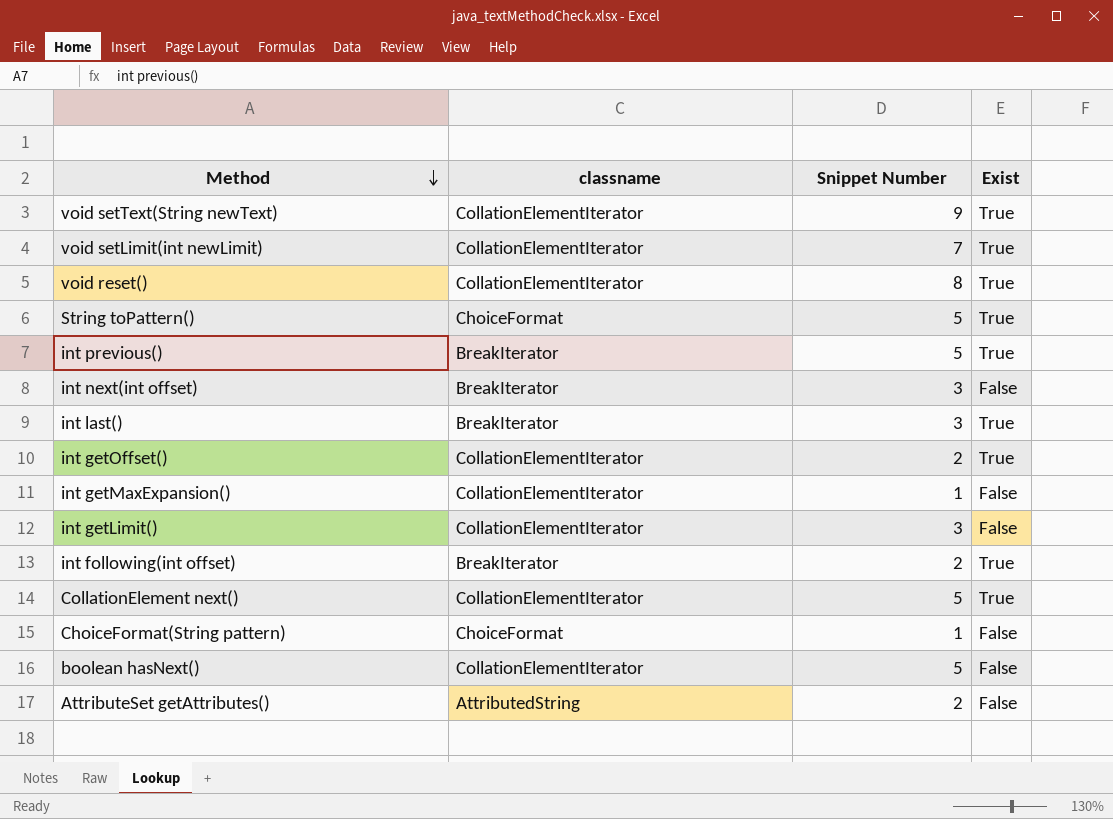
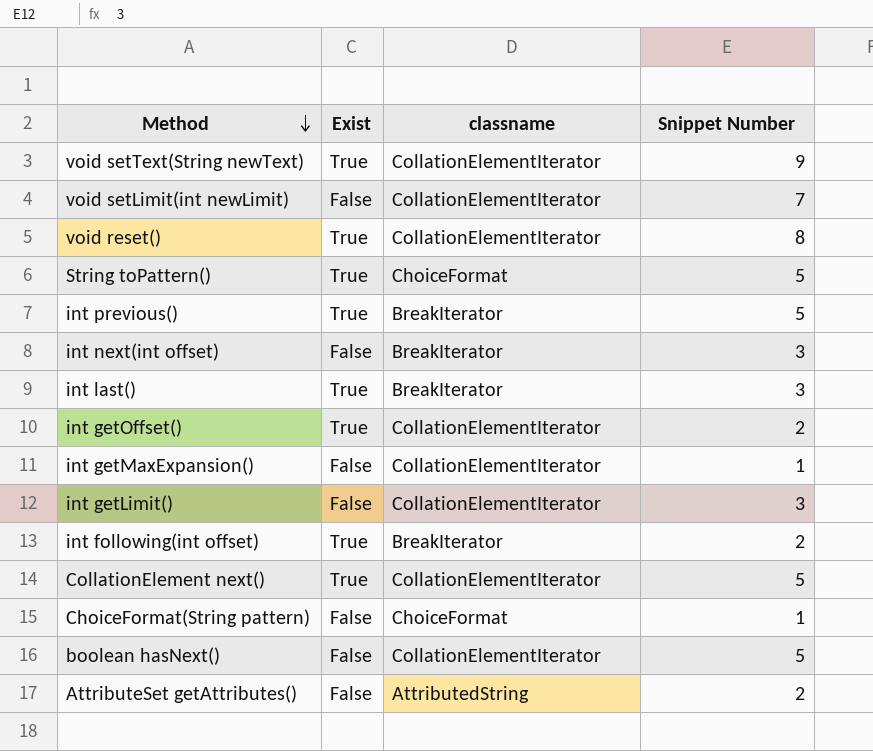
column Exist | position: 4 -> 2
void setLimit(int newLimit) | Exist: True -> False

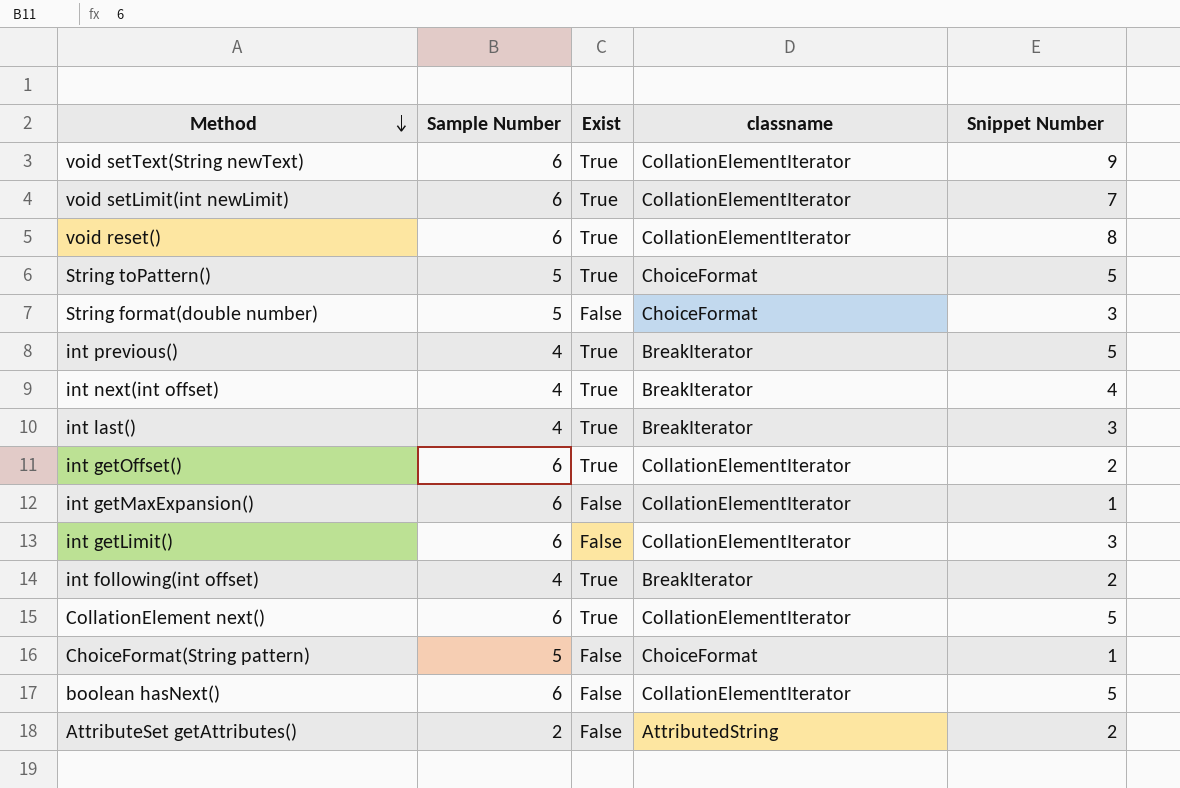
column Sample Number | position: none -> 2
void setLimit(int newLimit) | Exist: False -> True
row String format(double number): none -> 5 | False | ChoiceFormat | 3
int next(int offset) | Exist: False -> True
int next(int offset) | Snippet Number: 3 -> 4

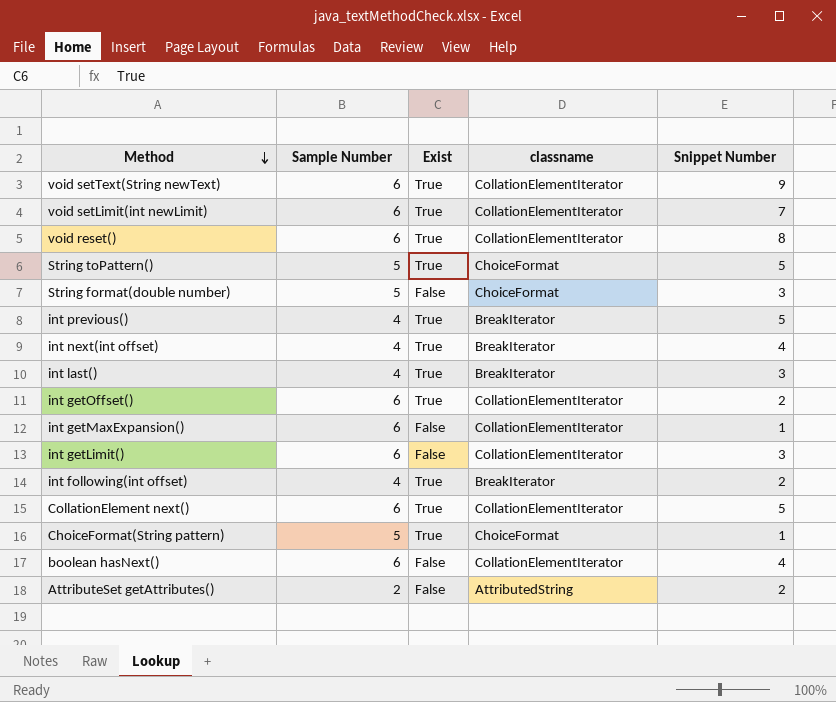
ChoiceFormat(String pattern) | Exist: False -> True
boolean hasNext() | Snippet Number: 5 -> 4

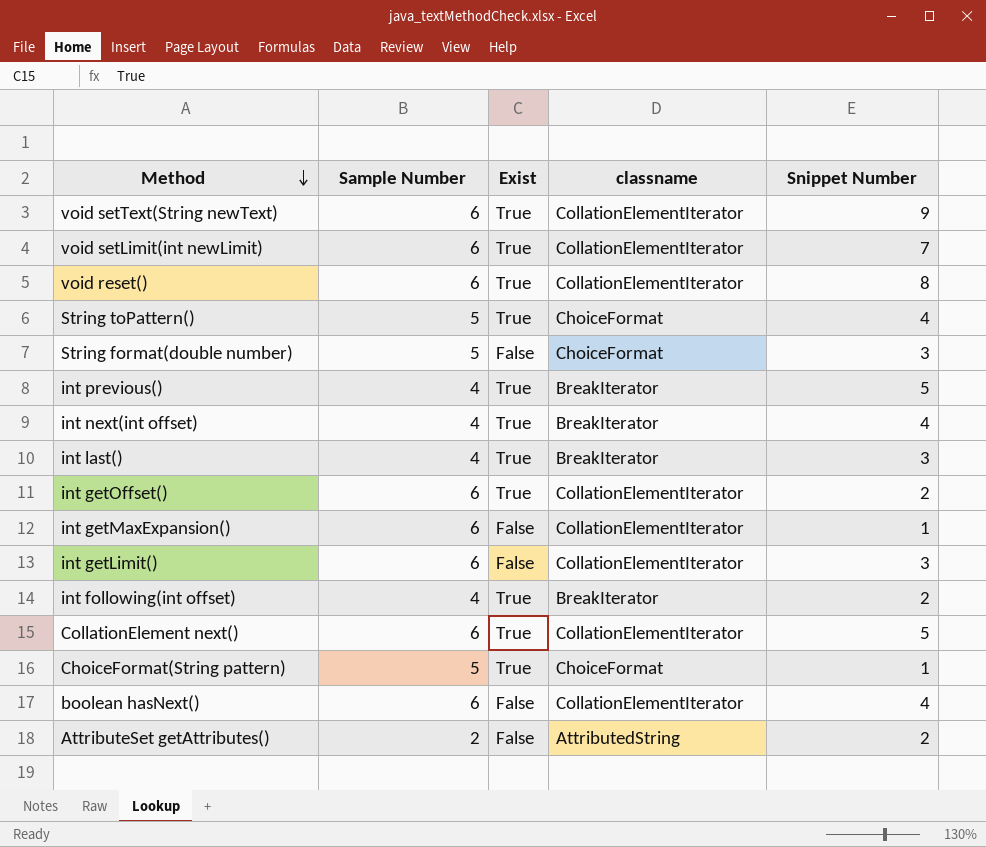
String toPattern() | Snippet Number: 5 -> 4

